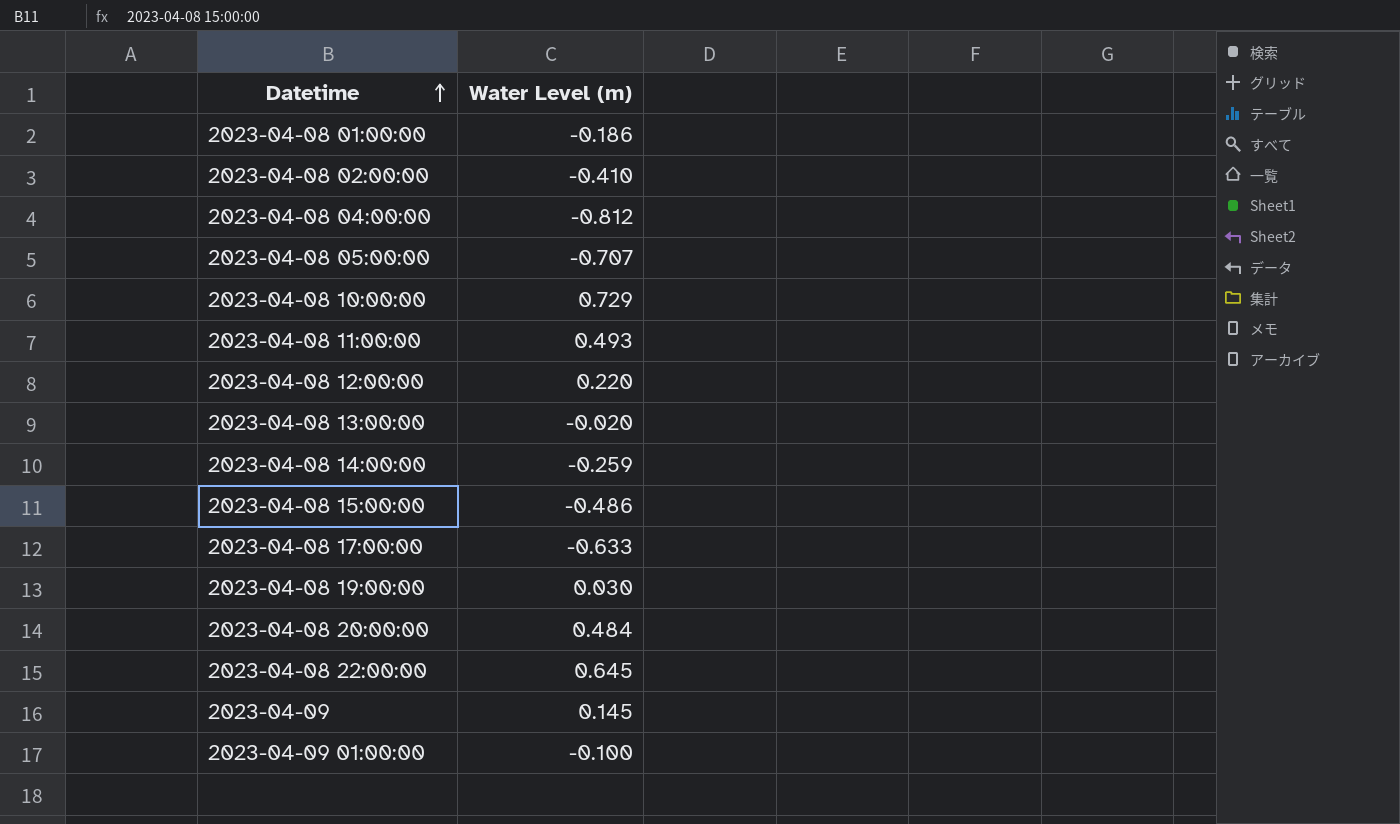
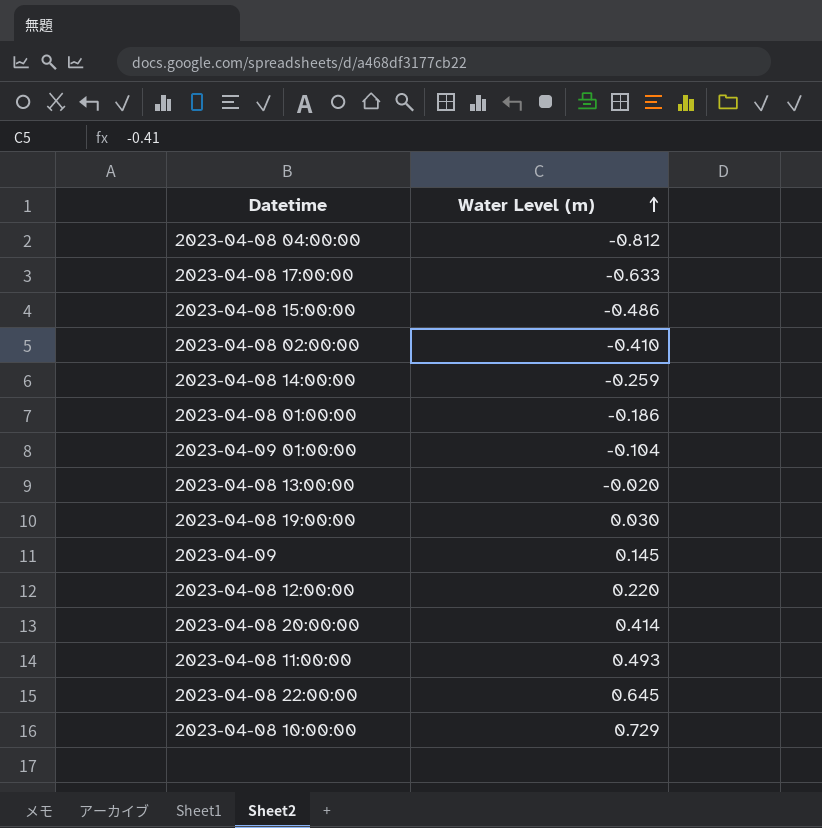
row order: Datetime ascending -> Water Level (m) ascending
row 2023-04-08 05:00:00: -0.707 -> none
2023-04-09 01:00:00 | Water Level (m): -0.100 -> -0.104
2023-04-08 20:00:00 | Water Level (m): 0.484 -> 0.414

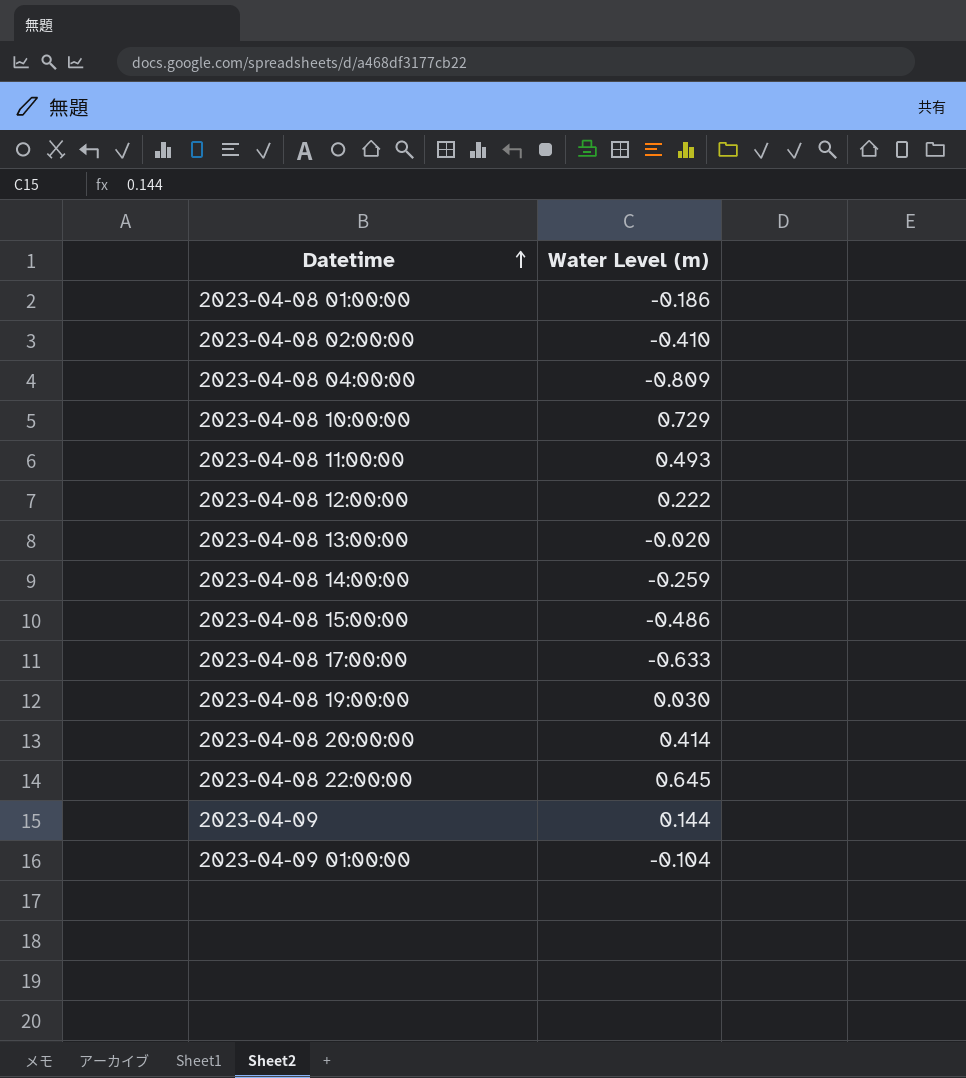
row order: Water Level (m) ascending -> Datetime ascending
2023-04-08 04:00:00 | Water Level (m): -0.812 -> -0.809
2023-04-08 12:00:00 | Water Level (m): 0.220 -> 0.222
2023-04-09 | Water Level (m): 0.145 -> 0.144

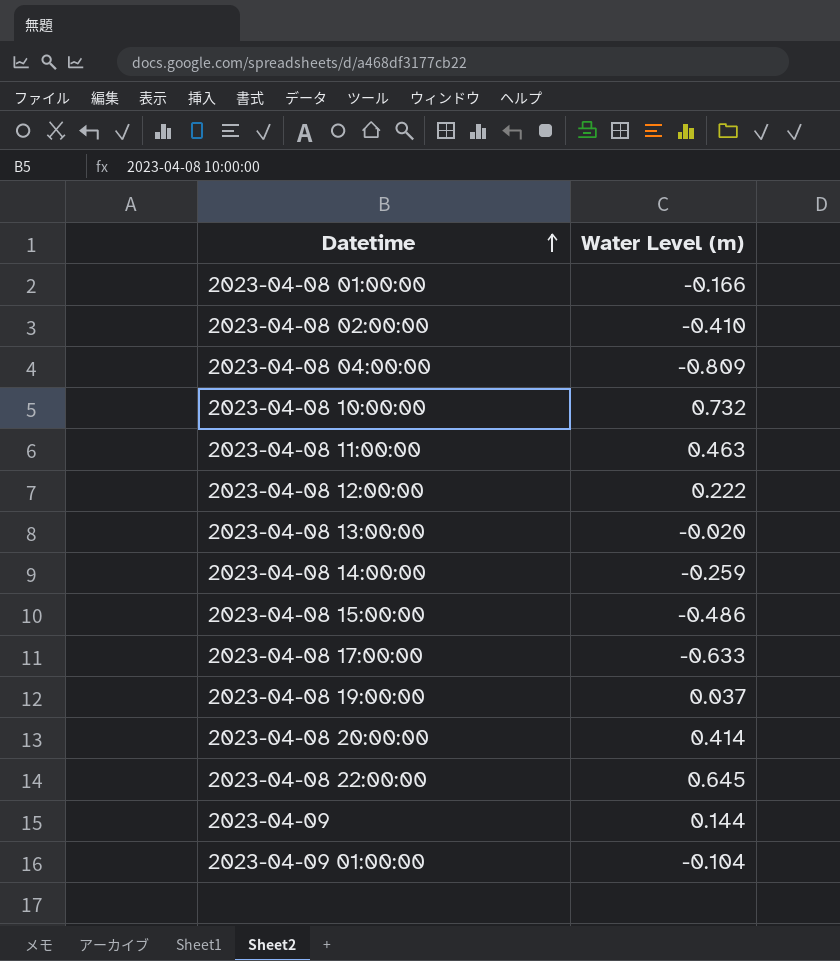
2023-04-08 01:00:00 | Water Level (m): -0.186 -> -0.166
2023-04-08 10:00:00 | Water Level (m): 0.729 -> 0.732
2023-04-08 11:00:00 | Water Level (m): 0.493 -> 0.463
2023-04-08 19:00:00 | Water Level (m): 0.030 -> 0.037

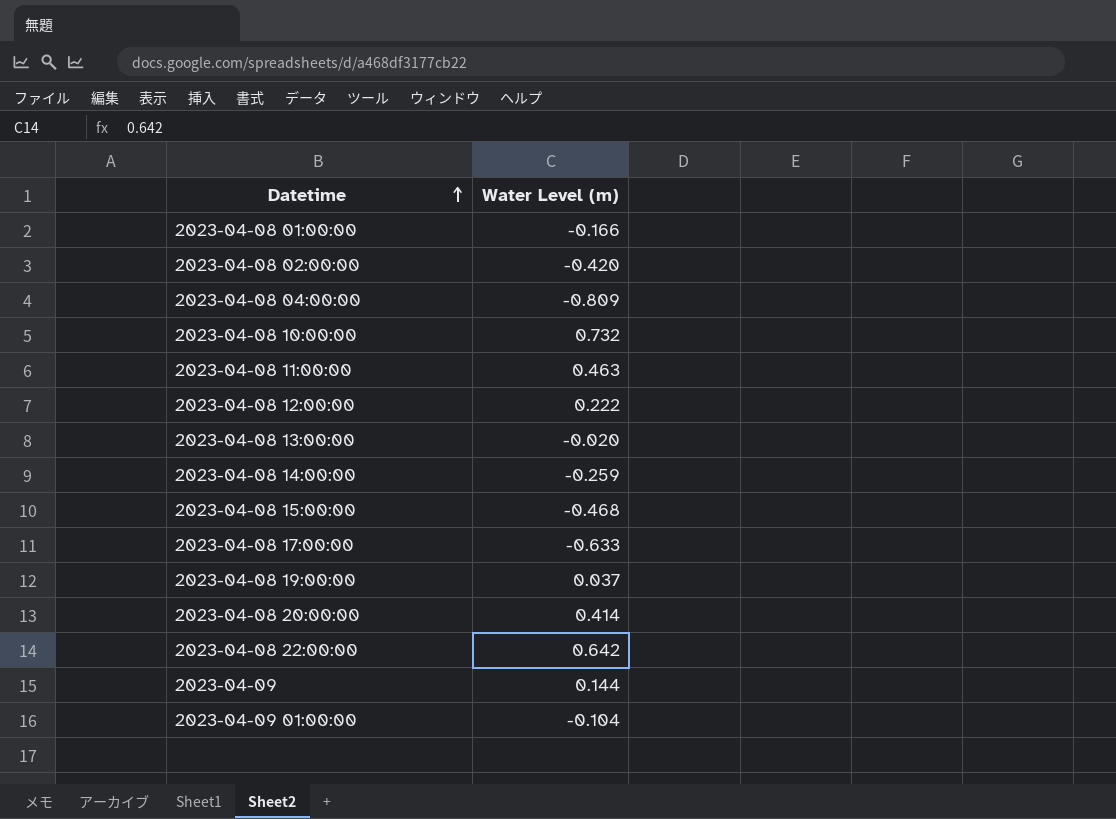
2023-04-08 02:00:00 | Water Level (m): -0.410 -> -0.420
2023-04-08 15:00:00 | Water Level (m): -0.486 -> -0.468
2023-04-08 22:00:00 | Water Level (m): 0.645 -> 0.642

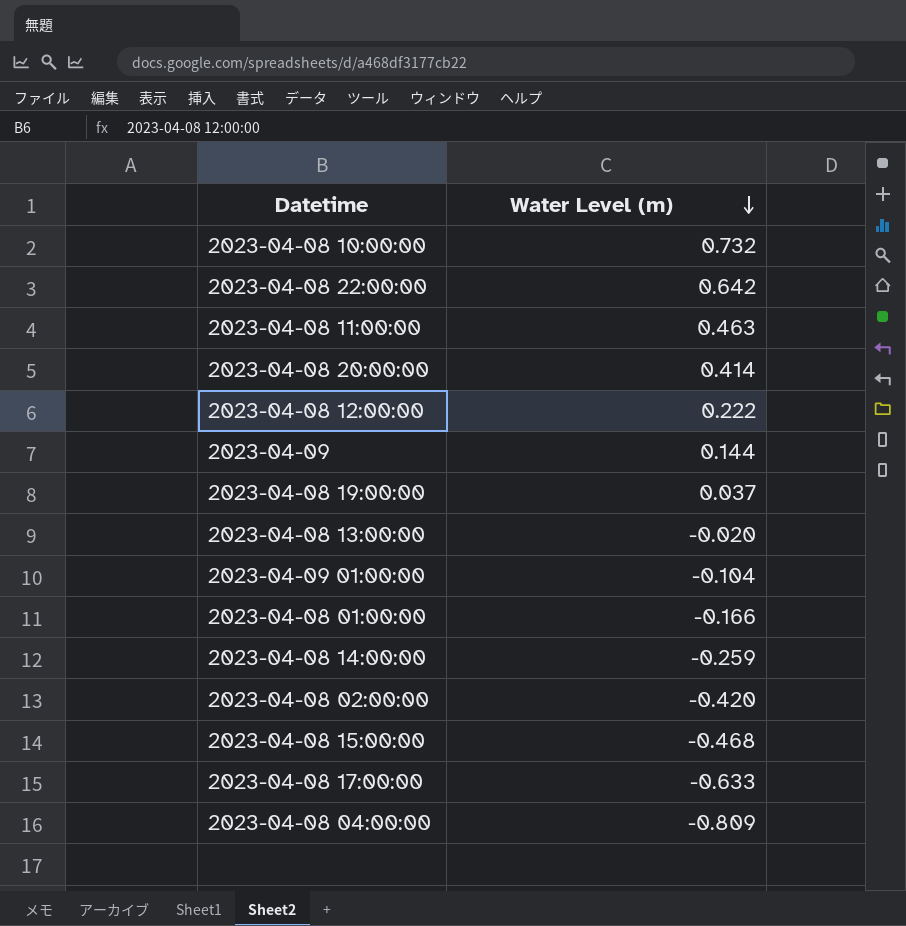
row order: Datetime ascending -> Water Level (m) descending

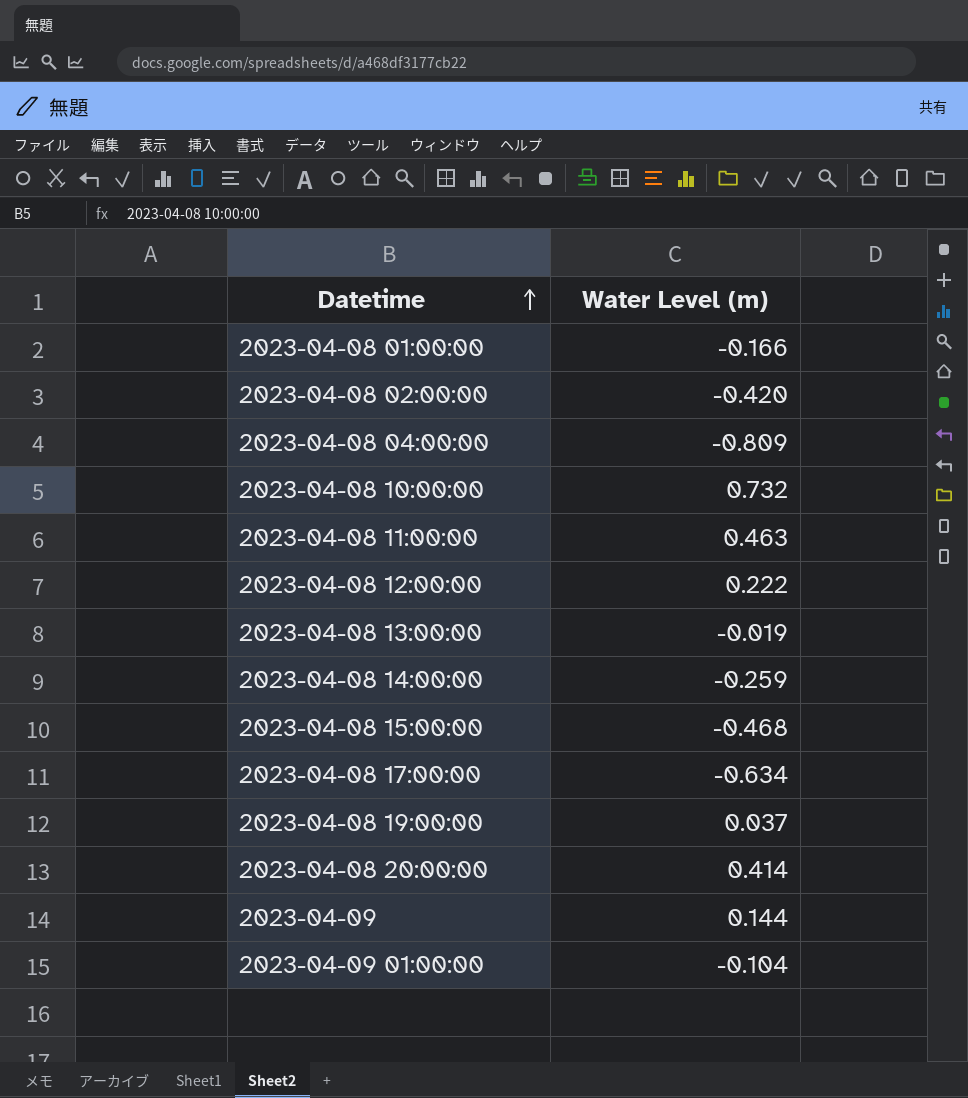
row order: Water Level (m) descending -> Datetime ascending
row 2023-04-08 22:00:00: 0.642 -> none
2023-04-08 13:00:00 | Water Level (m): -0.020 -> -0.019
2023-04-08 17:00:00 | Water Level (m): -0.633 -> -0.634

